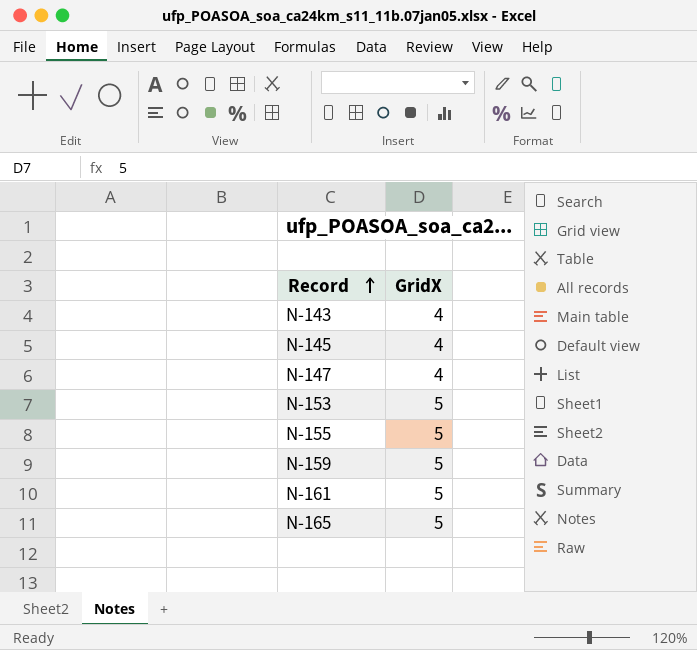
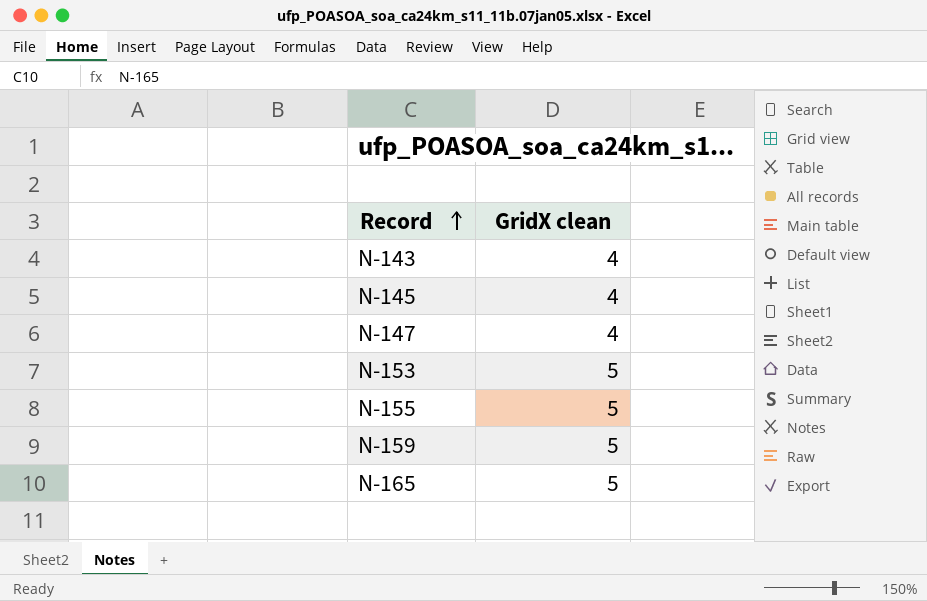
column name: GridX -> GridX clean
row N-161: 5 -> none

